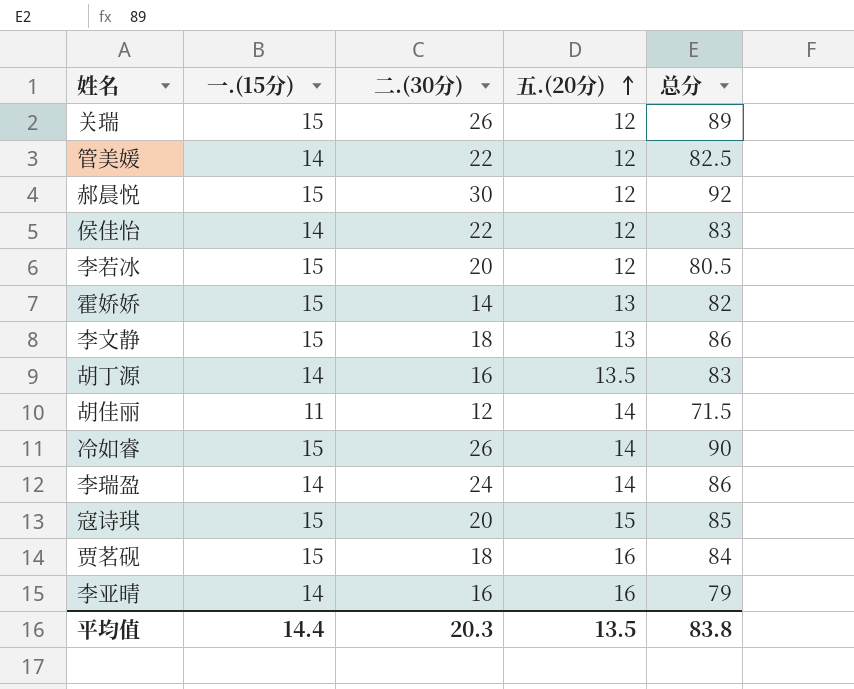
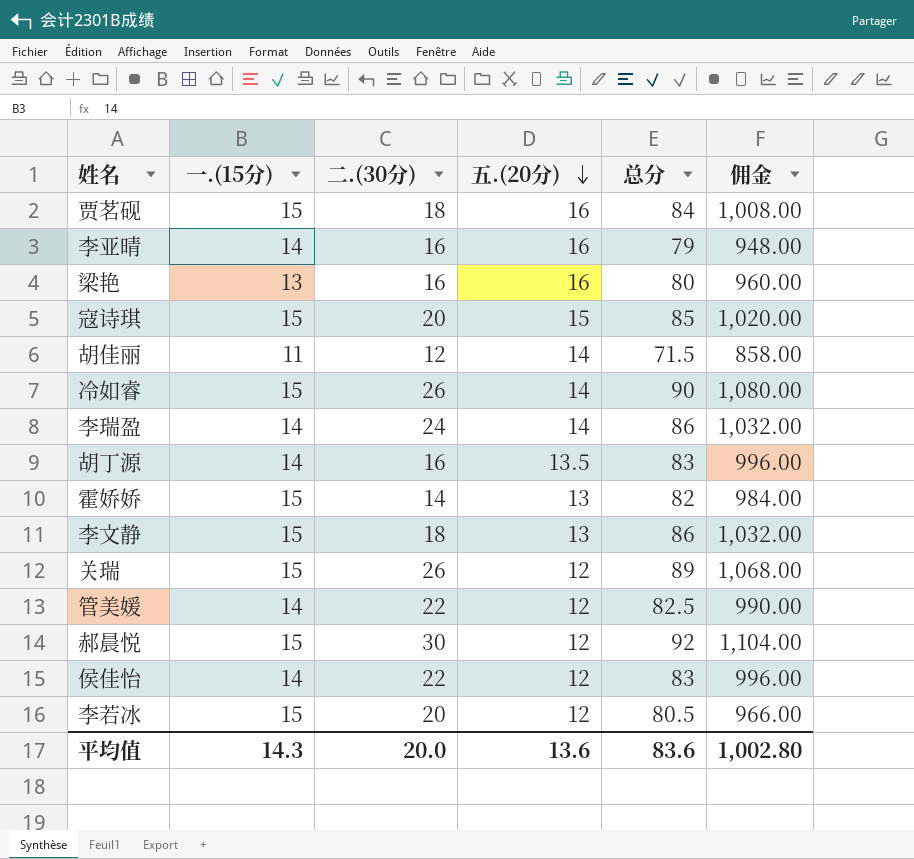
row order: 五.(20分) ascending -> 五.(20分) descending
column 佣金 | formula: none -> [总分] * 12
row 梁艳: none -> 13 | 16 | 16 | 80 | 960.00
平均值 | 一.(15分): 14.4 -> 14.3
平均值 | 二.(30分): 20.3 -> 20.0
平均值 | 五.(20分): 13.5 -> 13.6
平均值 | 总分: 83.8 -> 83.6

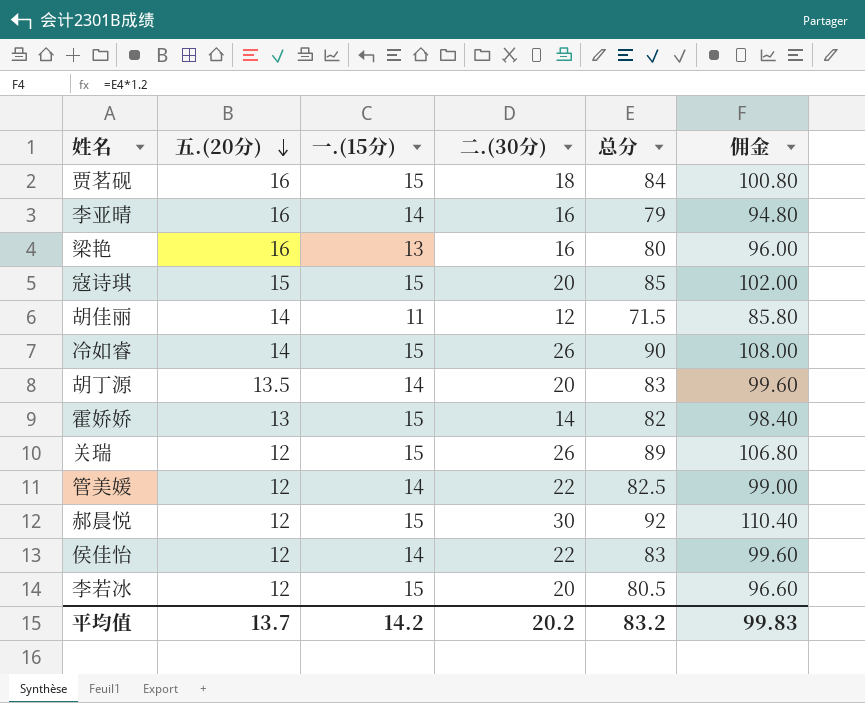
column 五.(20分) | position: 4 -> 2
column 佣金 | formula: [总分] * 12 -> [总分] * 1.2
row 李瑞盈: 14 | 24 | 14 | 86 | 1,032.00 -> none
row 李文静: 15 | 18 | 13 | 86 | 1,032.00 -> none
胡丁源 | 二.(30分): 16 -> 20
平均值 | 五.(20分): 13.6 -> 13.7
平均值 | 一.(15分): 14.3 -> 14.2
平均值 | 二.(30分): 20.0 -> 20.2
平均值 | 总分: 83.6 -> 83.2
平均值 | 佣金: 1,002.80 -> 99.83

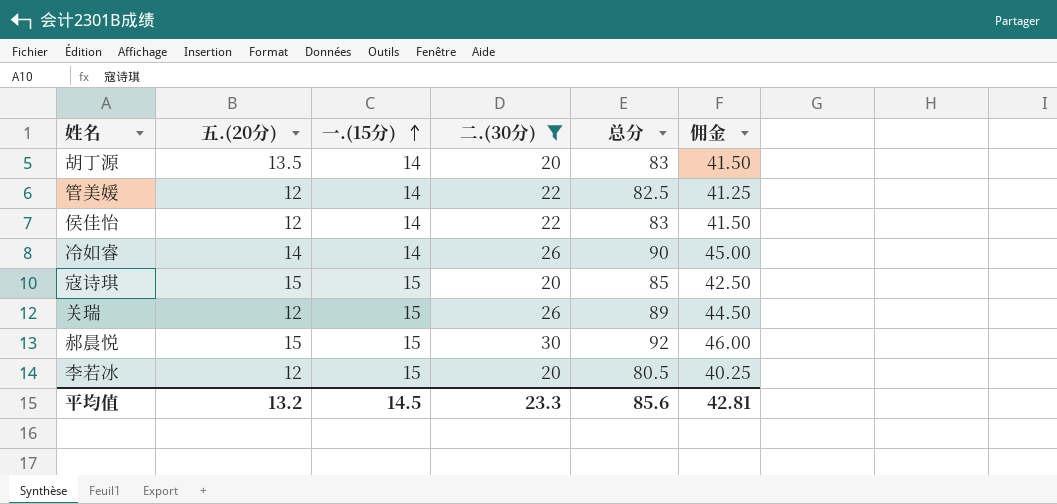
filter: none -> 二.(30分) >= 20
row order: 五.(20分) descending -> 一.(15分) ascending
column 佣金 | formula: [总分] * 1.2 -> [总分] * 0.5
冷如睿 | 一.(15分): 15 -> 14
郝晨悦 | 五.(20分): 12 -> 15
平均值 | 五.(20分): 13.7 -> 13.2
平均值 | 一.(15分): 14.2 -> 14.5
平均值 | 二.(30分): 20.2 -> 23.3
平均值 | 总分: 83.2 -> 85.6
平均值 | 佣金: 99.83 -> 42.81

